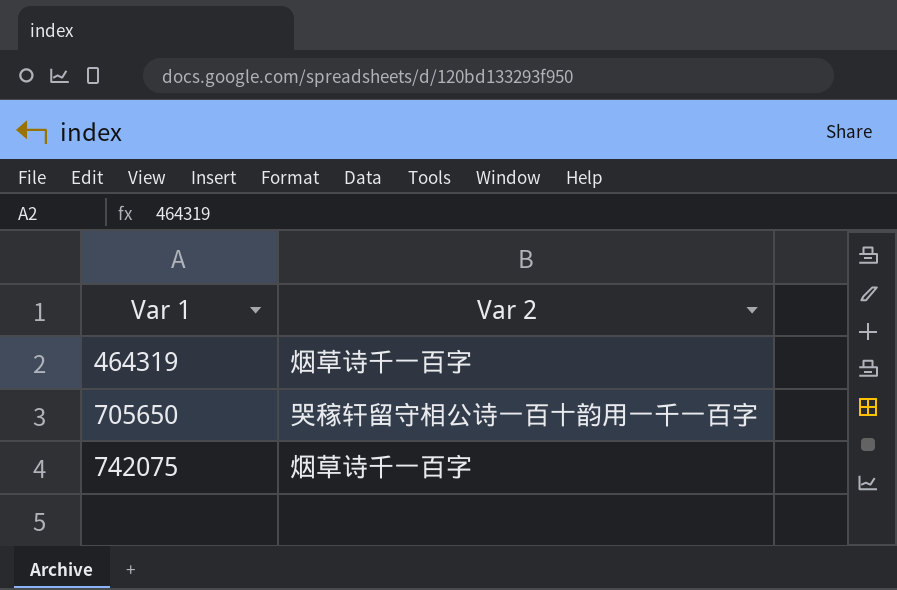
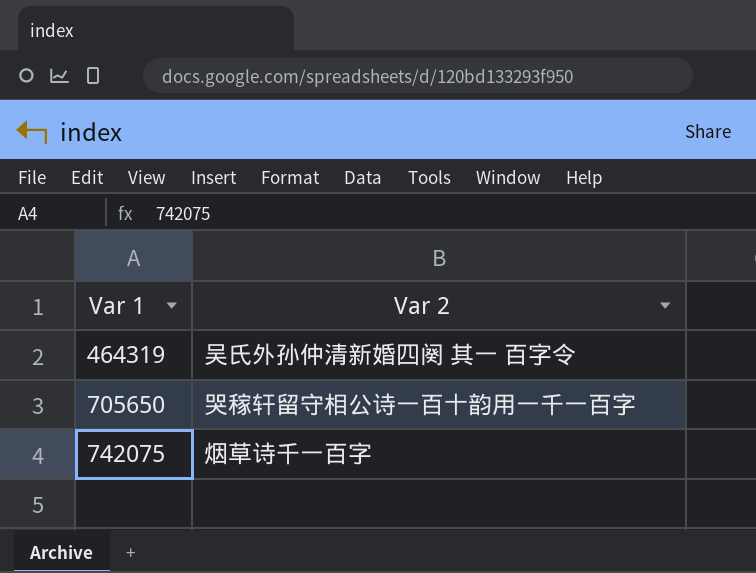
464319 | Var 2: 烟草诗千一百字 -> 吴氏外孙仲清新婚四阕 其一 百字令

